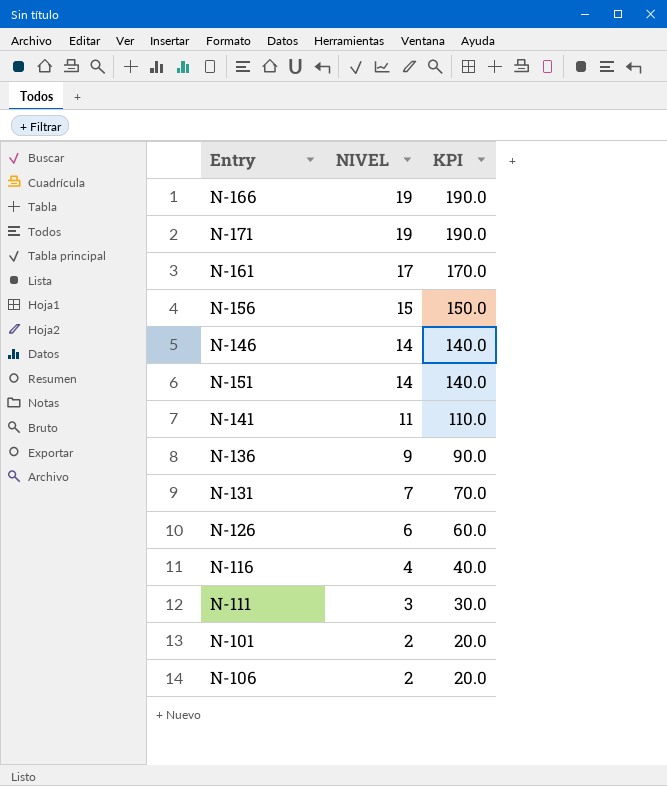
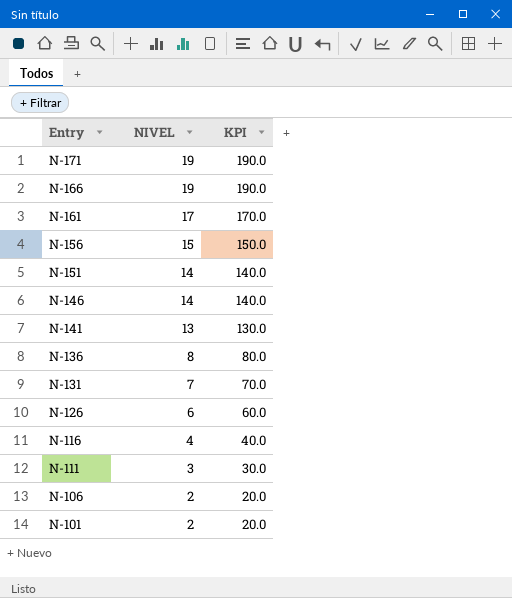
row order: NIVEL descending -> Entry descending
N-141 | NIVEL: 11 -> 13
N-141 | KPI: 110.0 -> 130.0
N-136 | NIVEL: 9 -> 8
N-136 | KPI: 90.0 -> 80.0

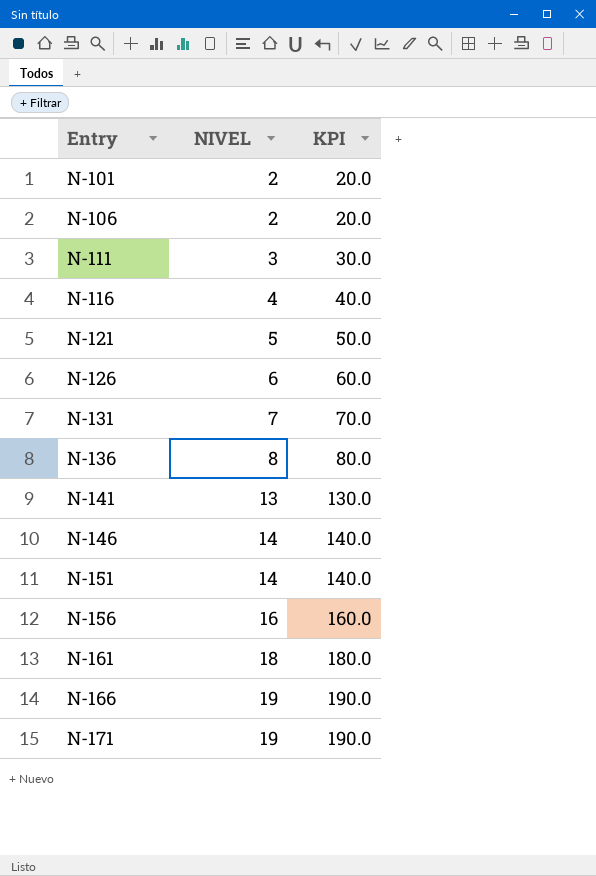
row order: Entry descending -> Entry ascending
row N-121: none -> 5 | 50.0
N-156 | NIVEL: 15 -> 16
N-156 | KPI: 150.0 -> 160.0
N-161 | NIVEL: 17 -> 18
N-161 | KPI: 170.0 -> 180.0

